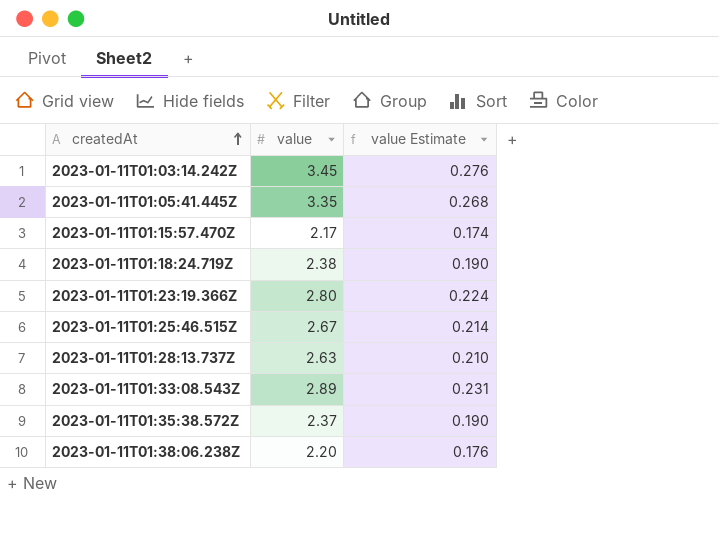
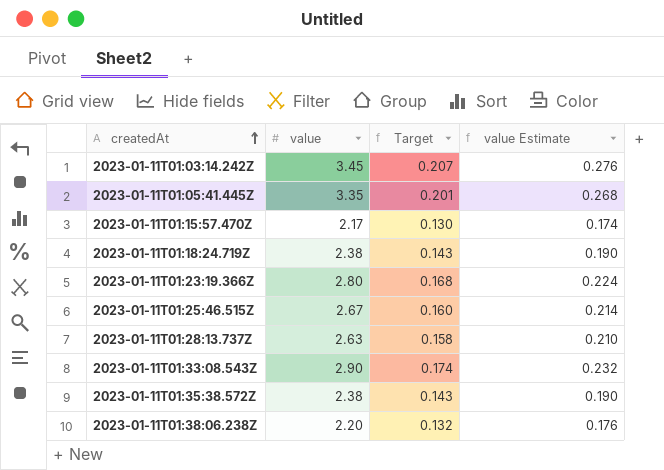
column Target | formula: none -> [value] * 0.06
2023-01-11T01:33:08.543Z | value: 2.89 -> 2.90
2023-01-11T01:33:08.543Z | value Estimate: 0.231 -> 0.232
2023-01-11T01:35:38.572Z | value: 2.37 -> 2.38

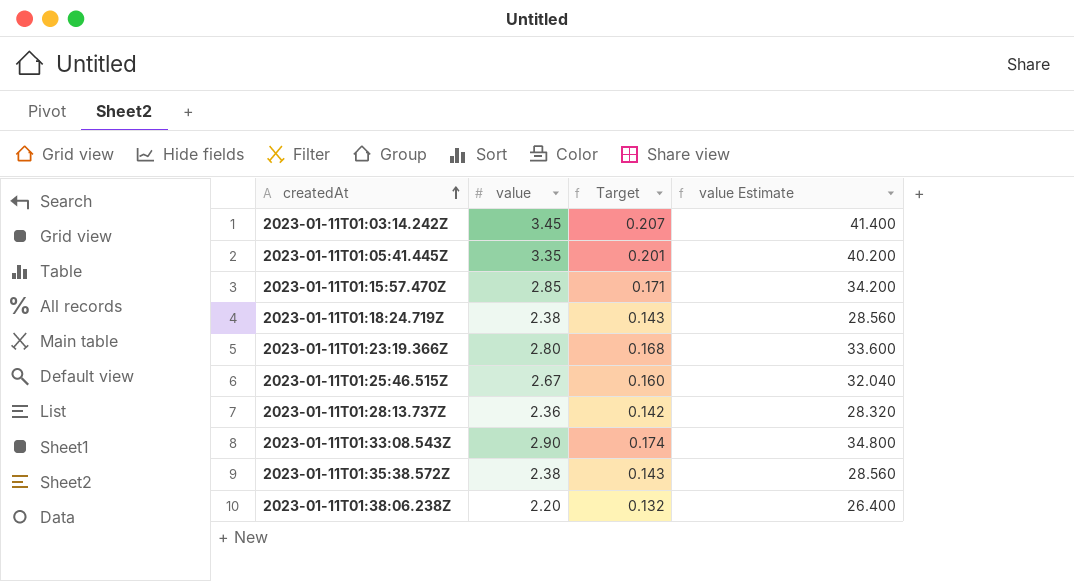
column value Estimate | formula: [value] * 0.08 -> [value] * 12
2023-01-11T01:15:57.470Z | value: 2.17 -> 2.85
2023-01-11T01:15:57.470Z | Target: 0.130 -> 0.171
2023-01-11T01:28:13.737Z | value: 2.63 -> 2.36
2023-01-11T01:28:13.737Z | Target: 0.158 -> 0.142

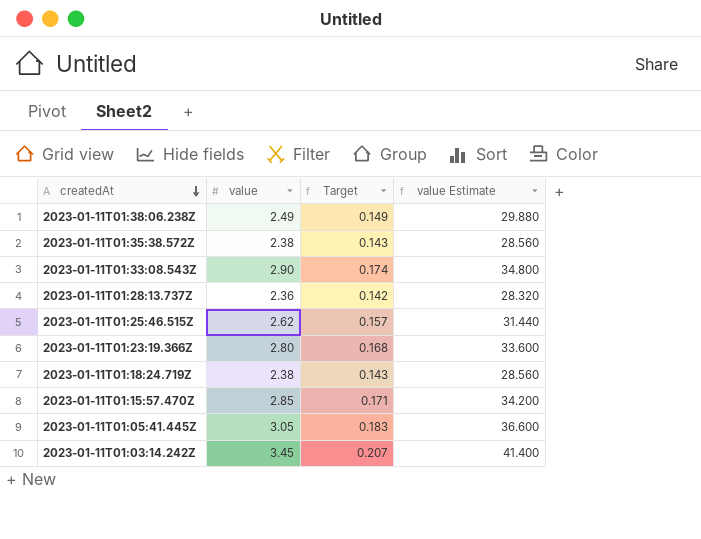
row order: createdAt ascending -> createdAt descending
2023-01-11T01:38:06.238Z | value: 2.20 -> 2.49
2023-01-11T01:38:06.238Z | Target: 0.132 -> 0.149
2023-01-11T01:38:06.238Z | value Estimate: 26.400 -> 29.880
2023-01-11T01:25:46.515Z | value: 2.67 -> 2.62
2023-01-11T01:25:46.515Z | Target: 0.160 -> 0.157
2023-01-11T01:25:46.515Z | value Estimate: 32.040 -> 31.440
2023-01-11T01:05:41.445Z | value: 3.35 -> 3.05
2023-01-11T01:05:41.445Z | Target: 0.201 -> 0.183
2023-01-11T01:05:41.445Z | value Estimate: 40.200 -> 36.600

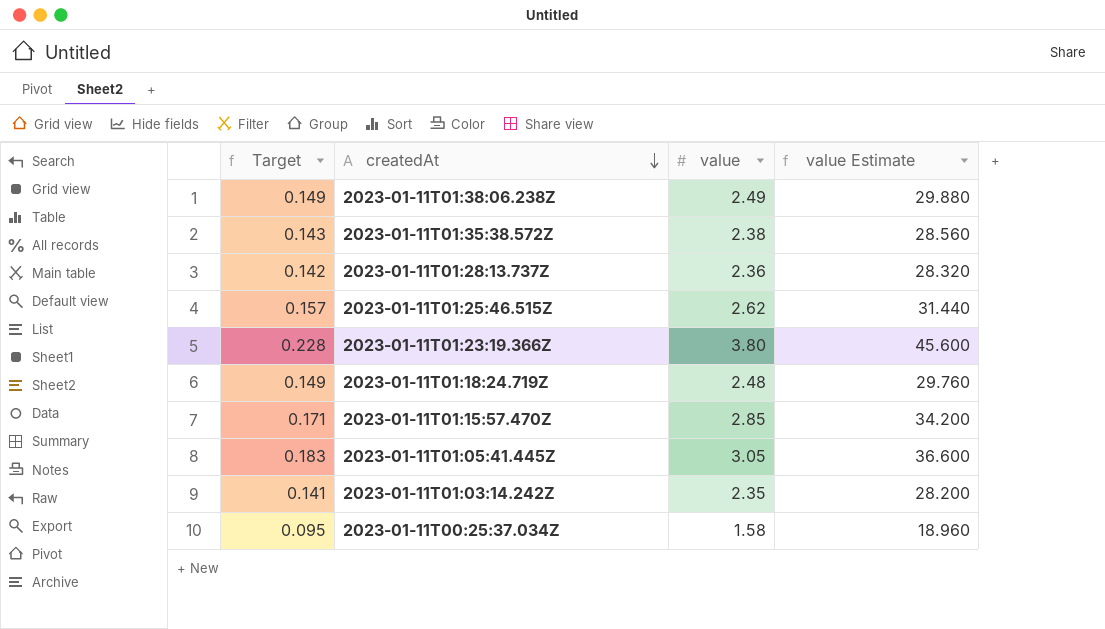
column Target | position: 3 -> 1
row 2023-01-11T01:33:08.543Z: 2.90 | 0.174 | 34.800 -> none
2023-01-11T01:23:19.366Z | Target: 0.168 -> 0.228
2023-01-11T01:23:19.366Z | value: 2.80 -> 3.80
2023-01-11T01:23:19.366Z | value Estimate: 33.600 -> 45.600
2023-01-11T01:18:24.719Z | Target: 0.143 -> 0.149
2023-01-11T01:18:24.719Z | value: 2.38 -> 2.48
2023-01-11T01:18:24.719Z | value Estimate: 28.560 -> 29.760
2023-01-11T01:03:14.242Z | Target: 0.207 -> 0.141
2023-01-11T01:03:14.242Z | value: 3.45 -> 2.35
2023-01-11T01:03:14.242Z | value Estimate: 41.400 -> 28.200
row 2023-01-11T00:25:37.034Z: none -> 0.095 | 1.58 | 18.960

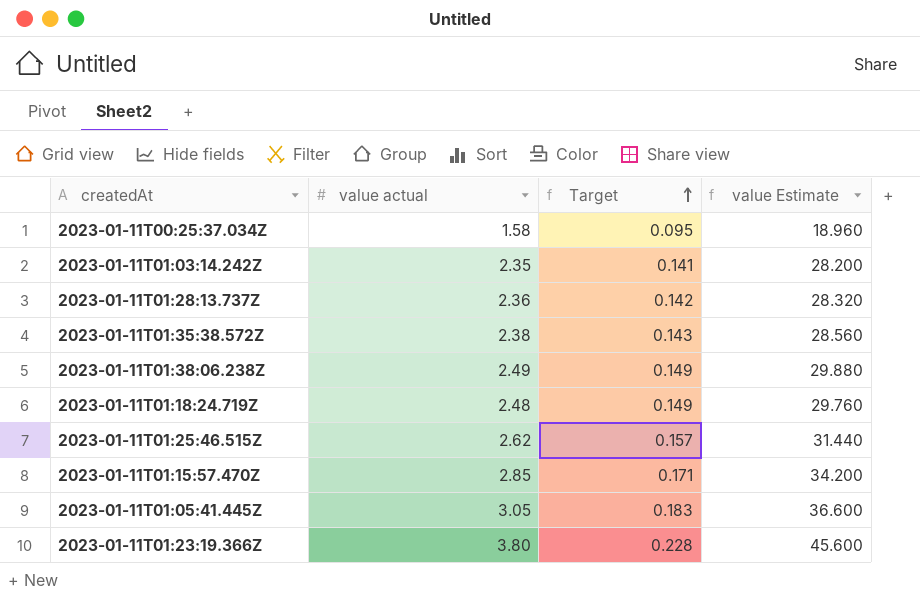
row order: createdAt descending -> Target ascending
column name: value -> value actual
column Target | position: 1 -> 3

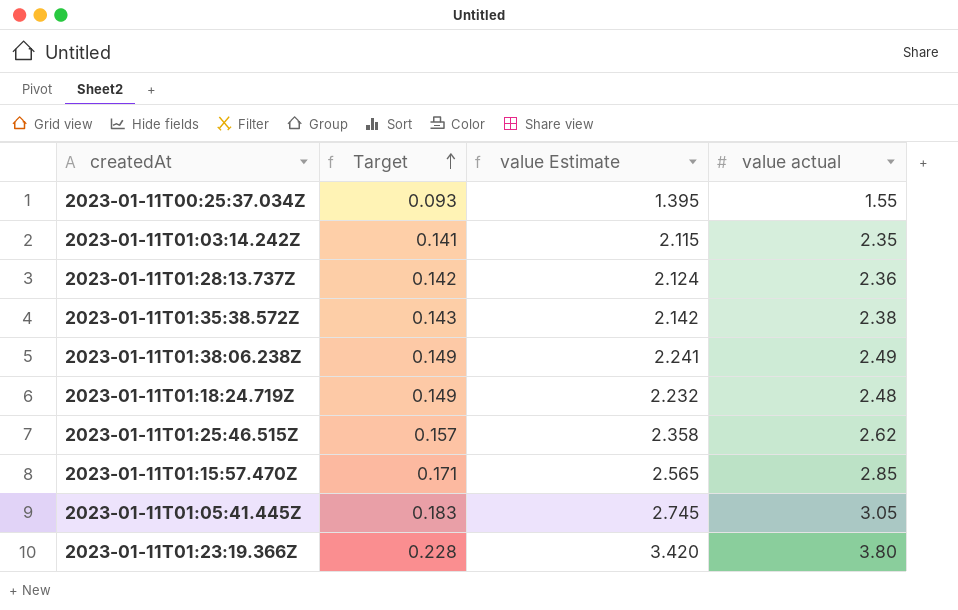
column value Estimate | formula: [value actual] * 12 -> [value actual] * 0.9
column value actual | position: 2 -> 4
2023-01-11T00:25:37.034Z | Target: 0.095 -> 0.093
2023-01-11T00:25:37.034Z | value actual: 1.58 -> 1.55

